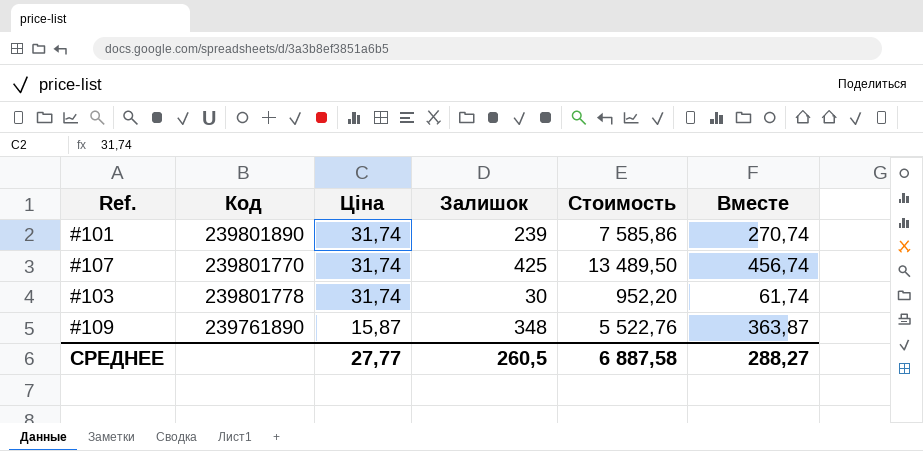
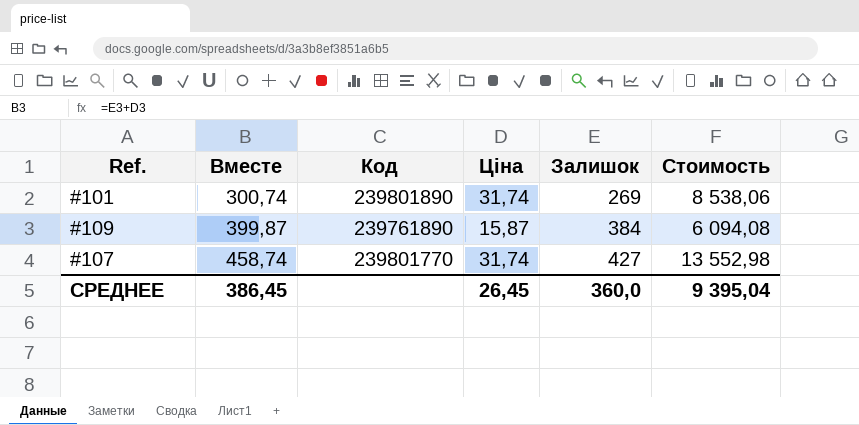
row order: Ціна descending -> Вместе ascending
column Вместе | position: 6 -> 2
row #103: 239801778 | 31,74 | 30 | 952,20 | 61,74 -> none
#101 | Вместе: 270,74 -> 300,74
#101 | Залишок: 239 -> 269
#101 | Стоимость: 7 585,86 -> 8 538,06
#109 | Вместе: 363,87 -> 399,87
#109 | Залишок: 348 -> 384
#109 | Стоимость: 5 522,76 -> 6 094,08
#107 | Вместе: 456,74 -> 458,74
#107 | Залишок: 425 -> 427
#107 | Стоимость: 13 489,50 -> 13 552,98
СРЕДНЕЕ | Вместе: 288,27 -> 386,45
СРЕДНЕЕ | Ціна: 27,77 -> 26,45
СРЕДНЕЕ | Залишок: 260,5 -> 360,0
СРЕДНЕЕ | Стоимость: 6 887,58 -> 9 395,04

